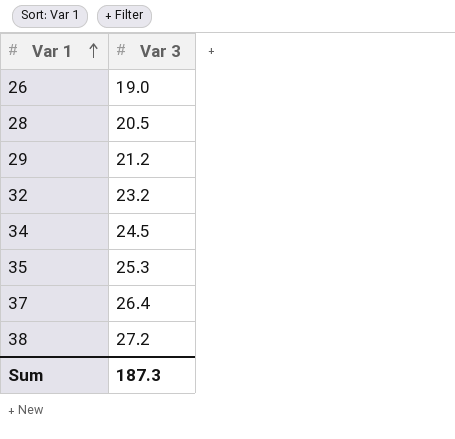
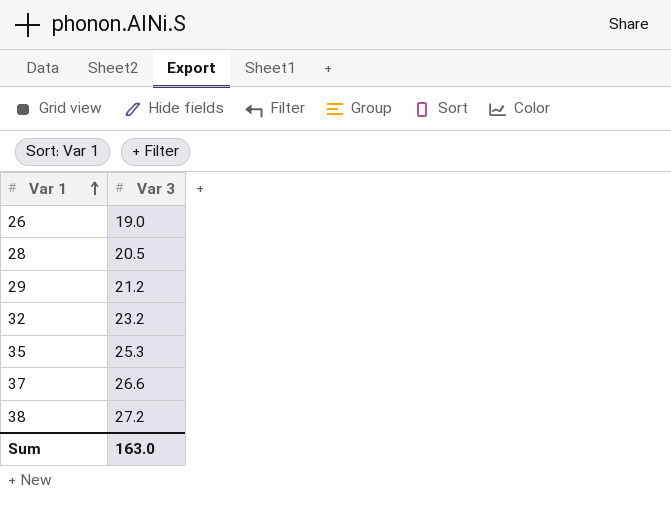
row 34: 24.5 -> none
37 | Var 3: 26.4 -> 26.6
Sum | Var 3: 187.3 -> 163.0

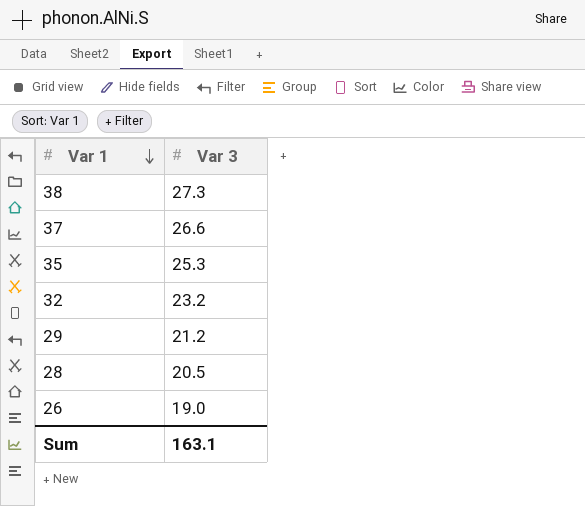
row order: Var 1 ascending -> Var 1 descending
38 | Var 3: 27.2 -> 27.3
Sum | Var 3: 163.0 -> 163.1

